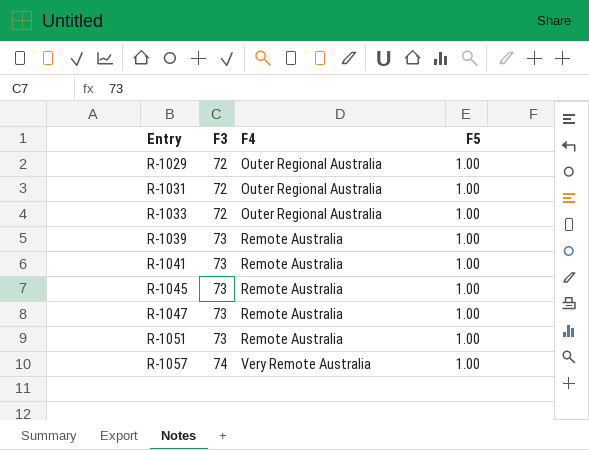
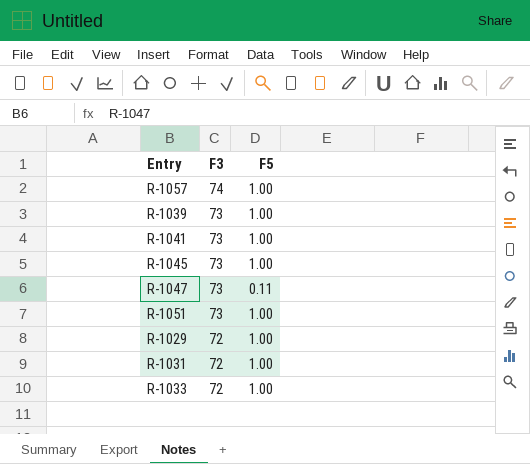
row order: Entry ascending -> F3 descending
column F4 | position: 3 -> none
R-1047 | F5: 1.00 -> 0.11

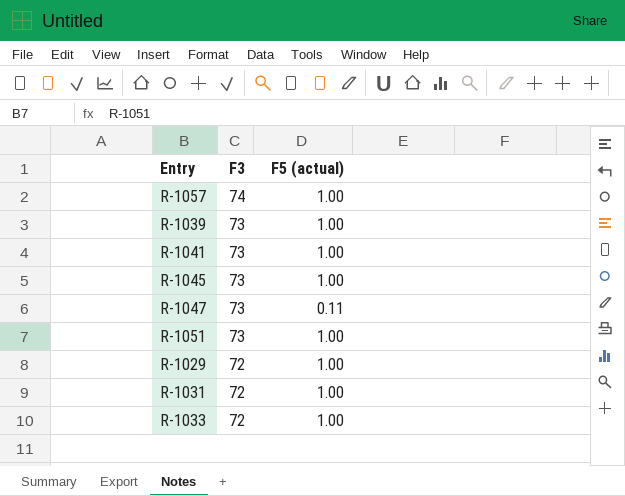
column name: F5 -> F5 (actual)

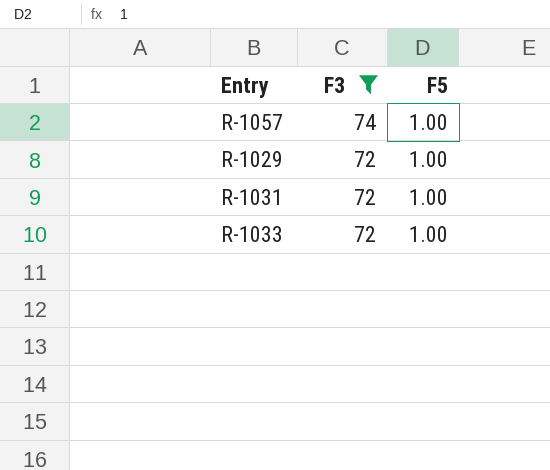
filter: none -> F3 != 73
column name: F5 (actual) -> F5

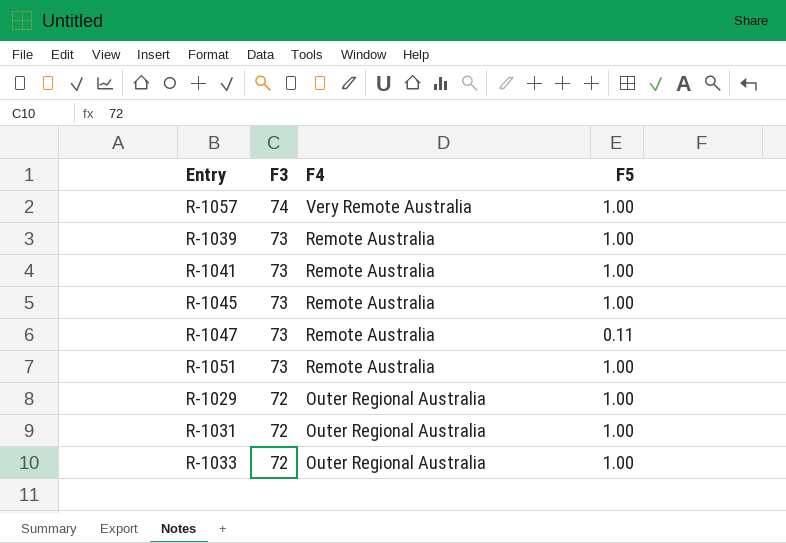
filter: F3 != 73 -> none
column F4 | position: none -> 3

